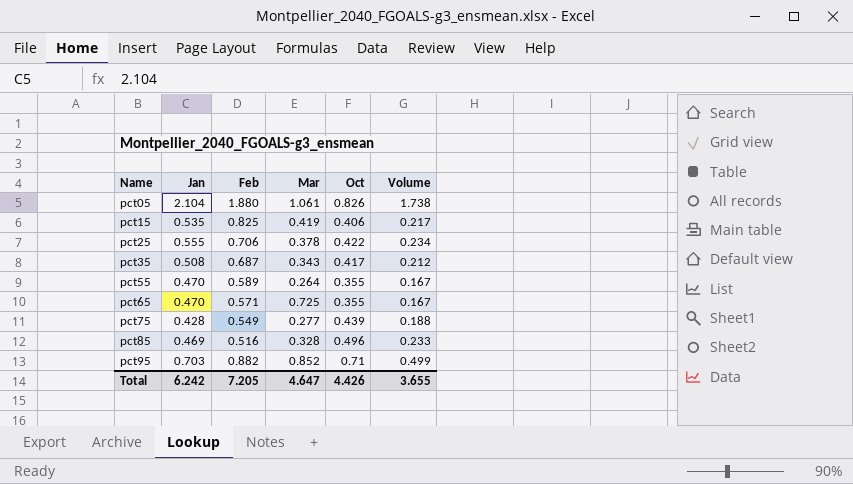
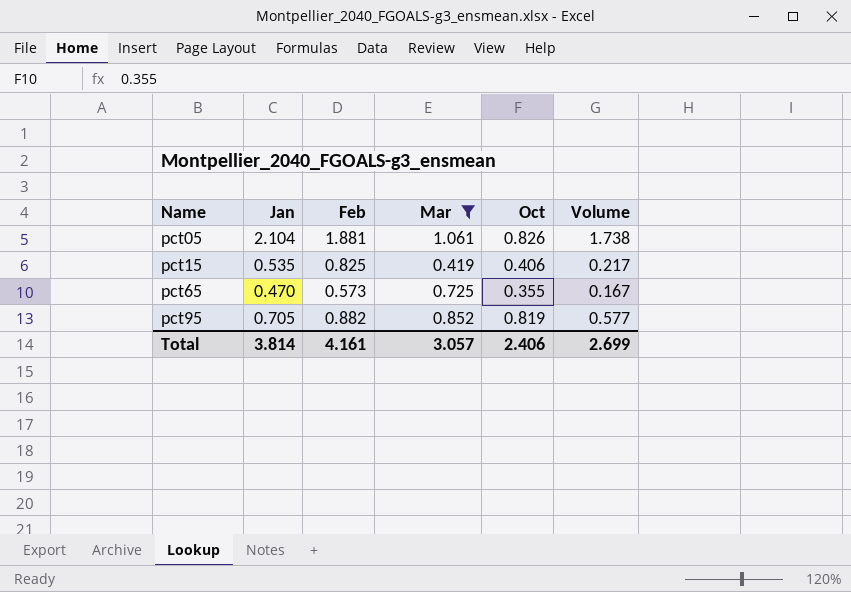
filter: none -> Mar >= 0.419
pct05 | Feb: 1.880 -> 1.881
pct65 | Feb: 0.571 -> 0.573
pct95 | Jan: 0.703 -> 0.705
pct95 | Oct: 0.71 -> 0.819
pct95 | Volume: 0.499 -> 0.577
Total | Jan: 6.242 -> 3.814
Total | Feb: 7.205 -> 4.161
Total | Mar: 4.647 -> 3.057
Total | Oct: 4.426 -> 2.406
Total | Volume: 3.655 -> 2.699

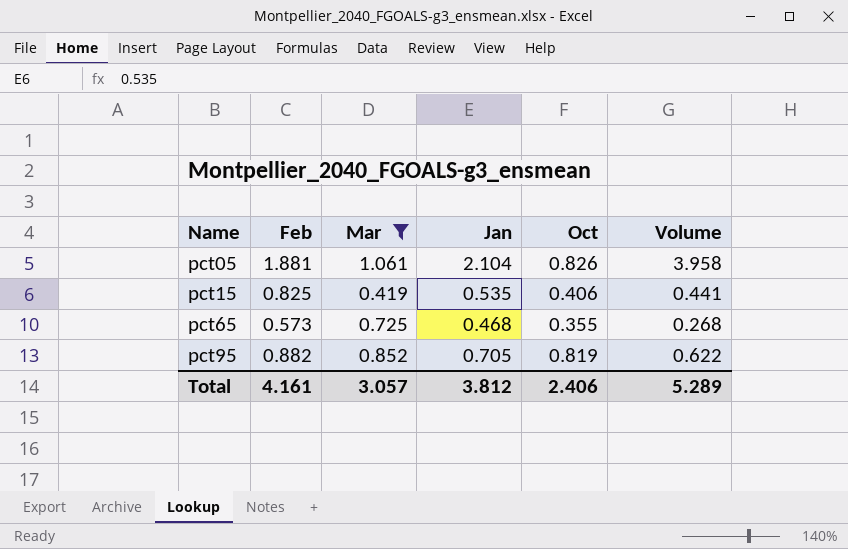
column Jan | position: 2 -> 4
column Volume | formula: [Jan] * [Oct] -> [Feb] * [Jan]
pct65 | Jan: 0.470 -> 0.468
Total | Jan: 3.814 -> 3.812
Total | Volume: 2.699 -> 5.289

